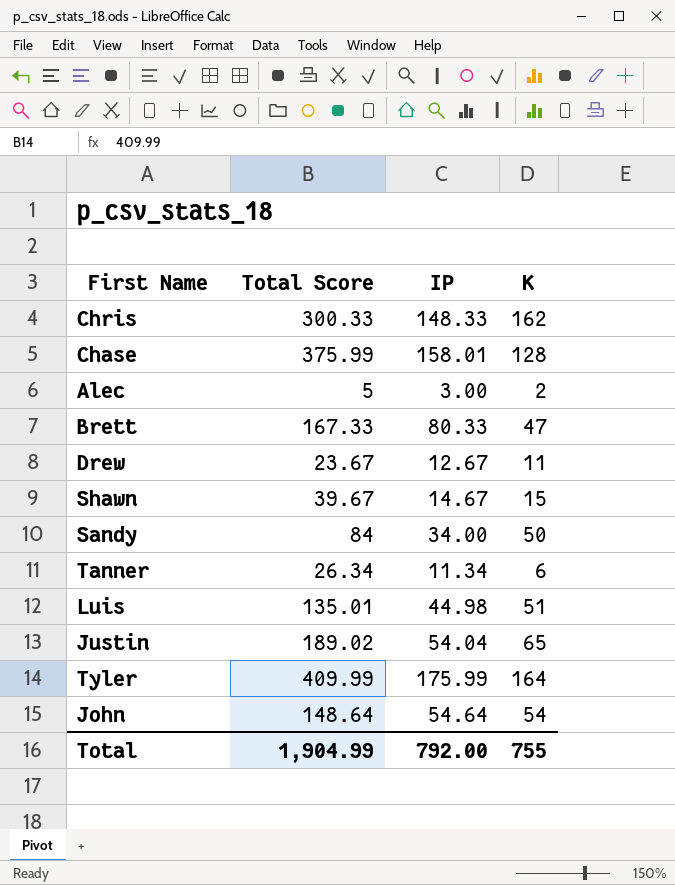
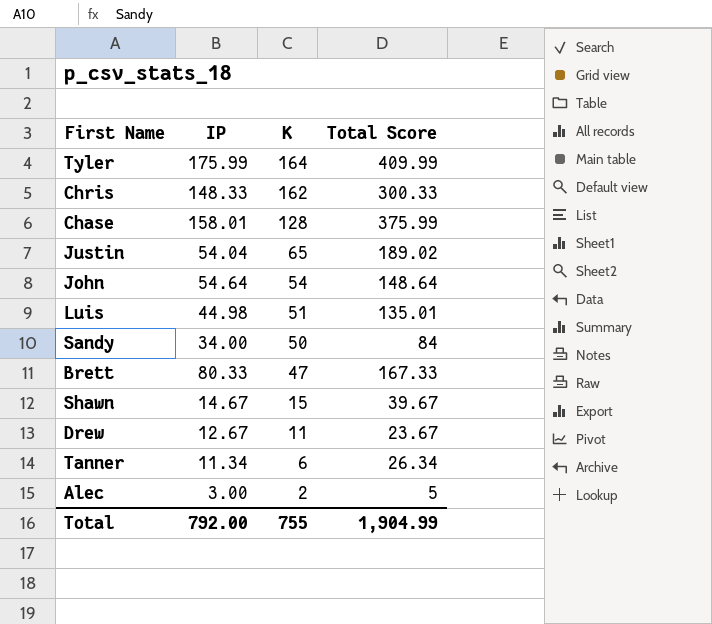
row order: none -> K descending
column Total Score | position: 2 -> 4

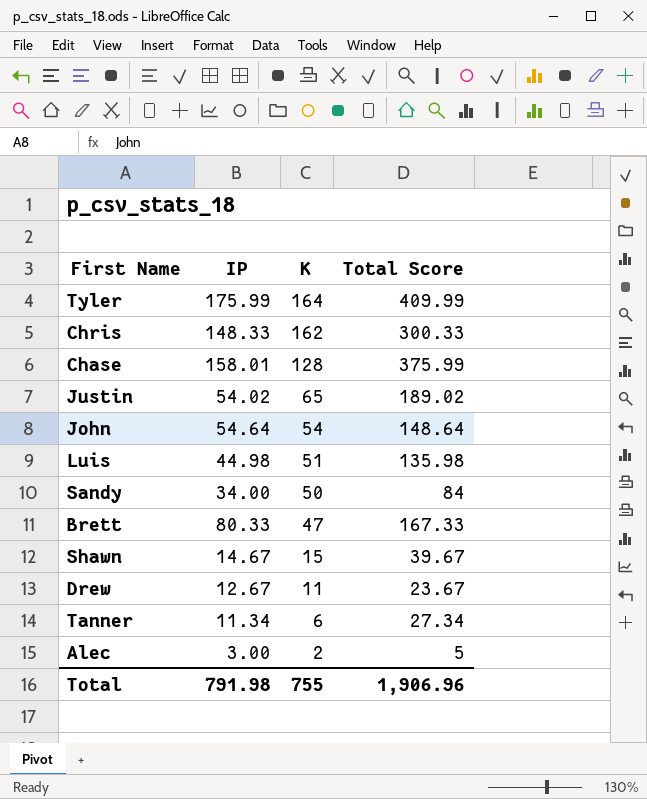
Justin | IP: 54.04 -> 54.02
Luis | Total Score: 135.01 -> 135.98
Tanner | Total Score: 26.34 -> 27.34
Total | IP: 792.00 -> 791.98
Total | Total Score: 1,904.99 -> 1,906.96

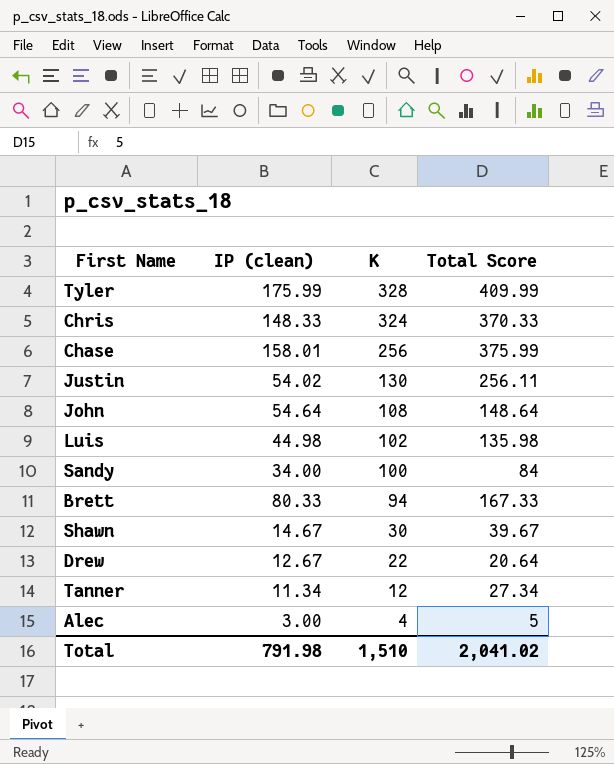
column name: IP -> IP (clean)
Tyler | K: 164 -> 328
Chris | K: 162 -> 324
Chris | Total Score: 300.33 -> 370.33
Chase | K: 128 -> 256
Justin | K: 65 -> 130
Justin | Total Score: 189.02 -> 256.11
John | K: 54 -> 108
Luis | K: 51 -> 102
Sandy | K: 50 -> 100
Brett | K: 47 -> 94
Shawn | K: 15 -> 30
Drew | K: 11 -> 22
Drew | Total Score: 23.67 -> 20.64
Tanner | K: 6 -> 12
Alec | K: 2 -> 4
Total | K: 755 -> 1,510
Total | Total Score: 1,906.96 -> 2,041.02

